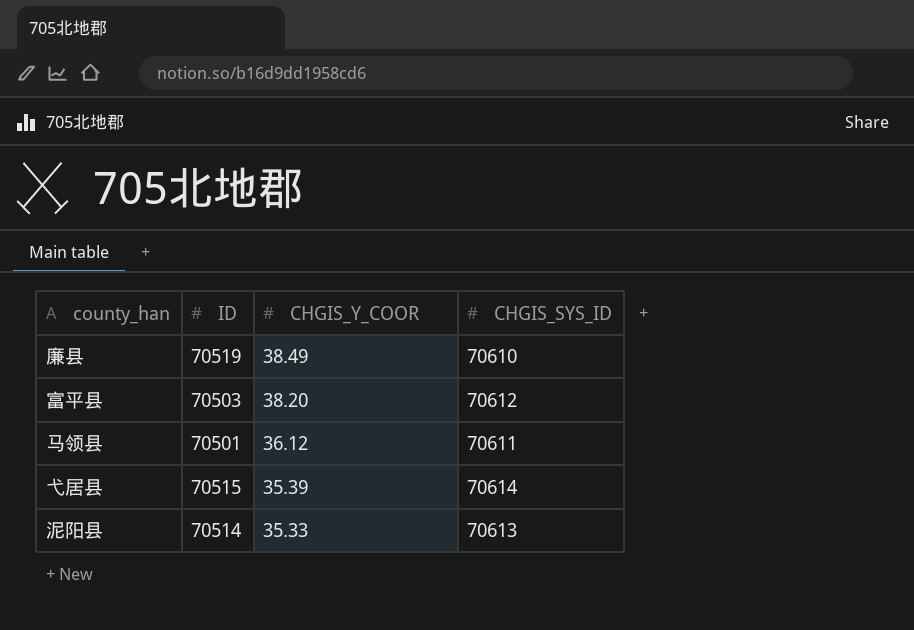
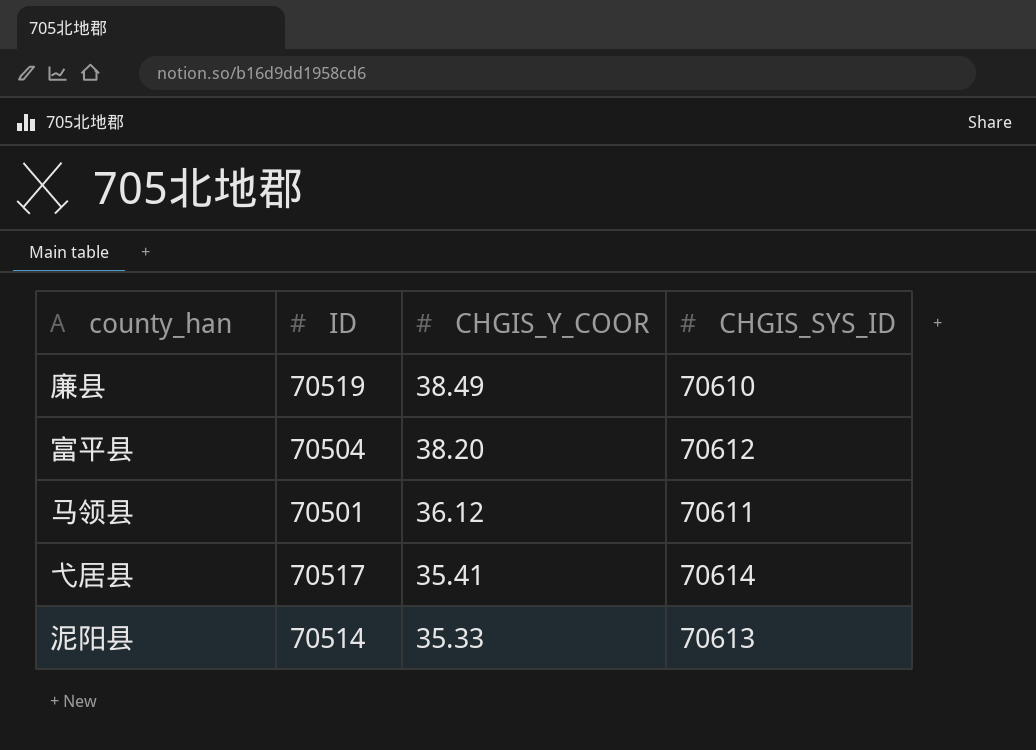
富平县 | ID: 70503 -> 70504
弋居县 | ID: 70515 -> 70517
弋居县 | CHGIS_Y_COOR: 35.39 -> 35.41

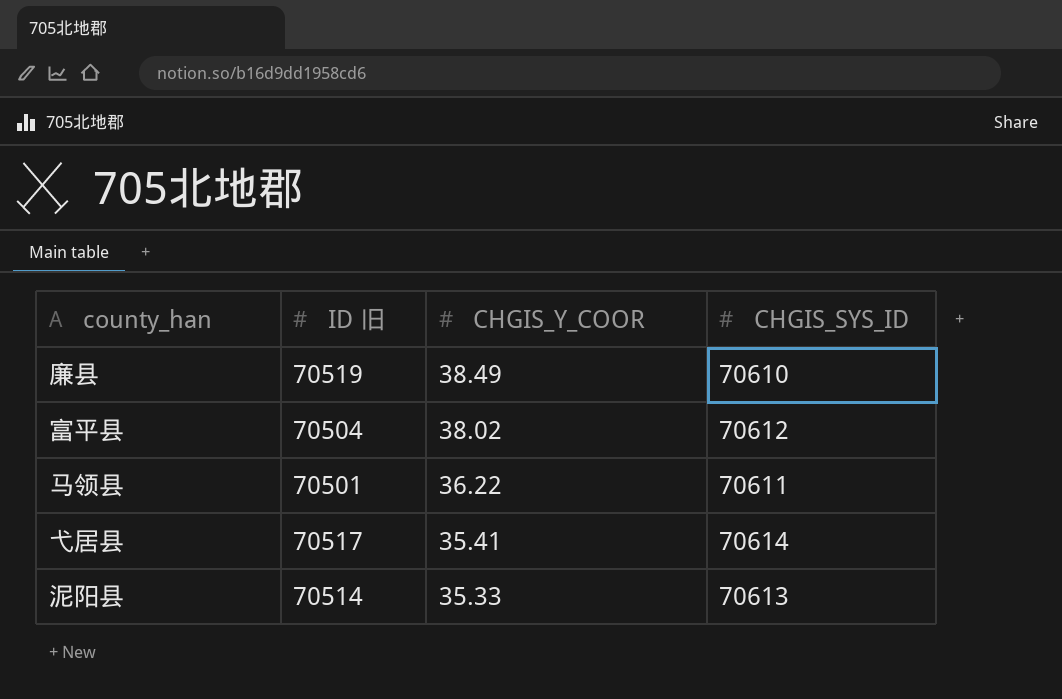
column name: ID -> ID 旧
富平县 | CHGIS_Y_COOR: 38.20 -> 38.02
马领县 | CHGIS_Y_COOR: 36.12 -> 36.22

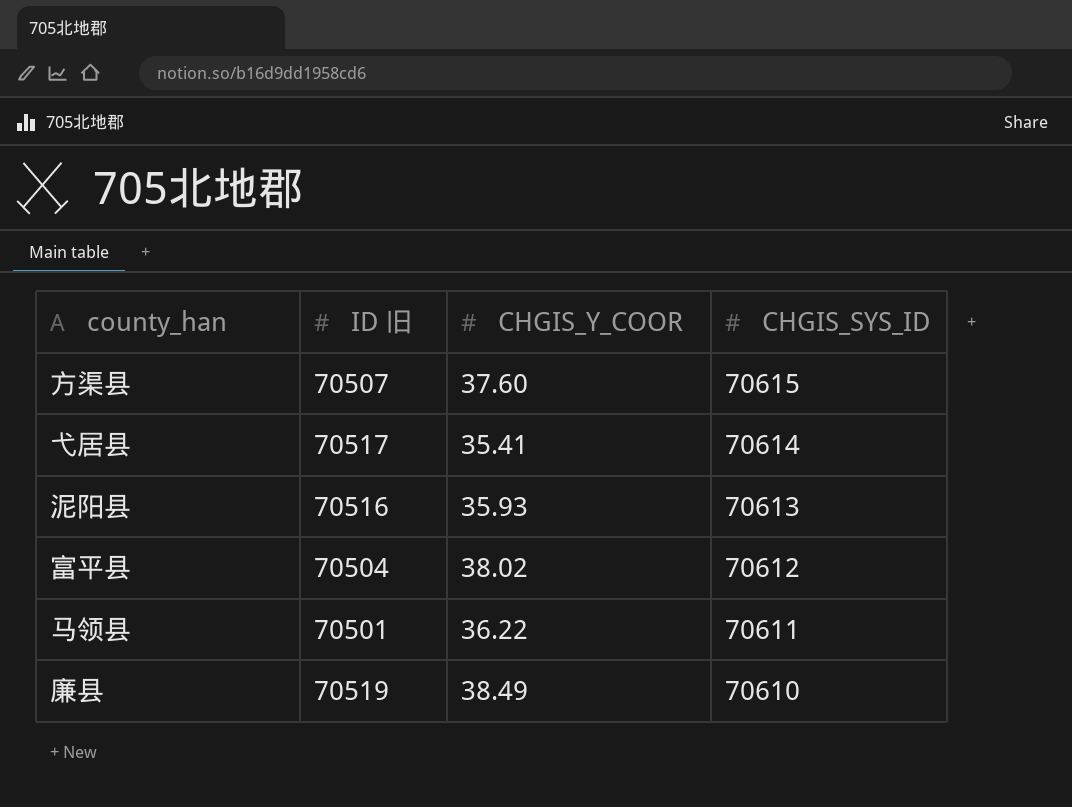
row order: CHGIS_Y_COOR descending -> CHGIS_SYS_ID descending
row 方渠县: none -> 70507 | 37.60 | 70615
泥阳县 | ID 旧: 70514 -> 70516
泥阳县 | CHGIS_Y_COOR: 35.33 -> 35.93

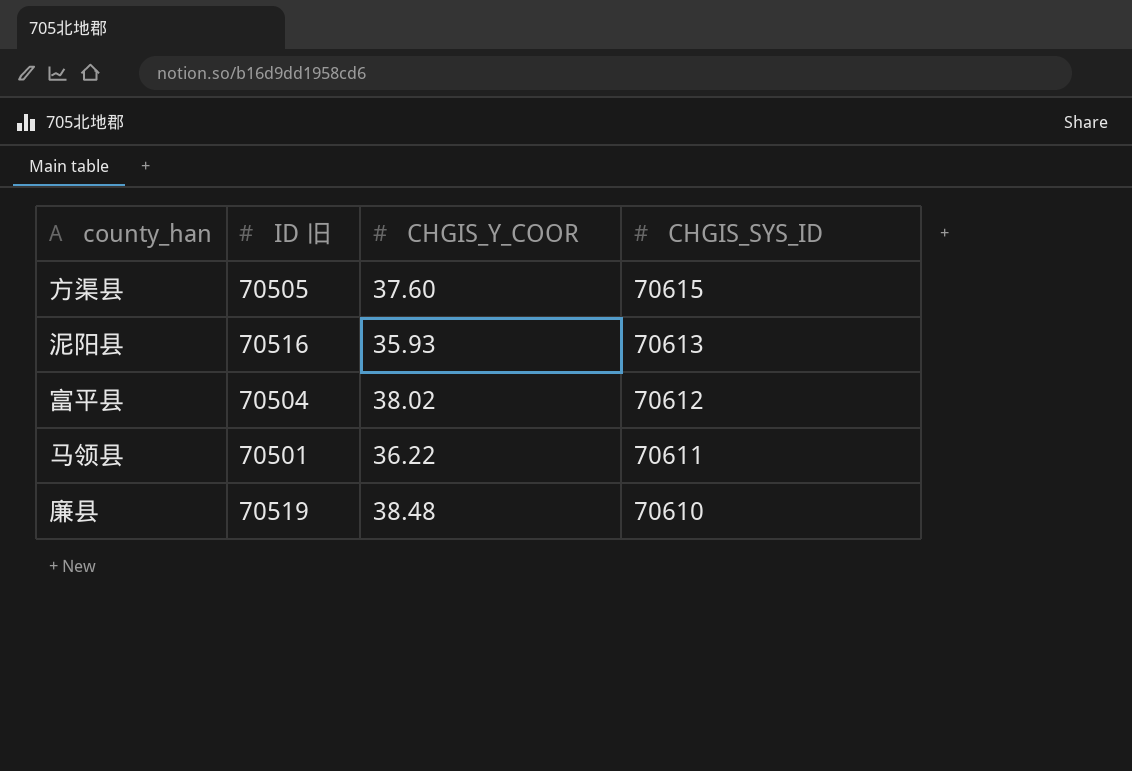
row 弋居县: 70517 | 35.41 | 70614 -> none
方渠县 | ID 旧: 70507 -> 70505
廉县 | CHGIS_Y_COOR: 38.49 -> 38.48

